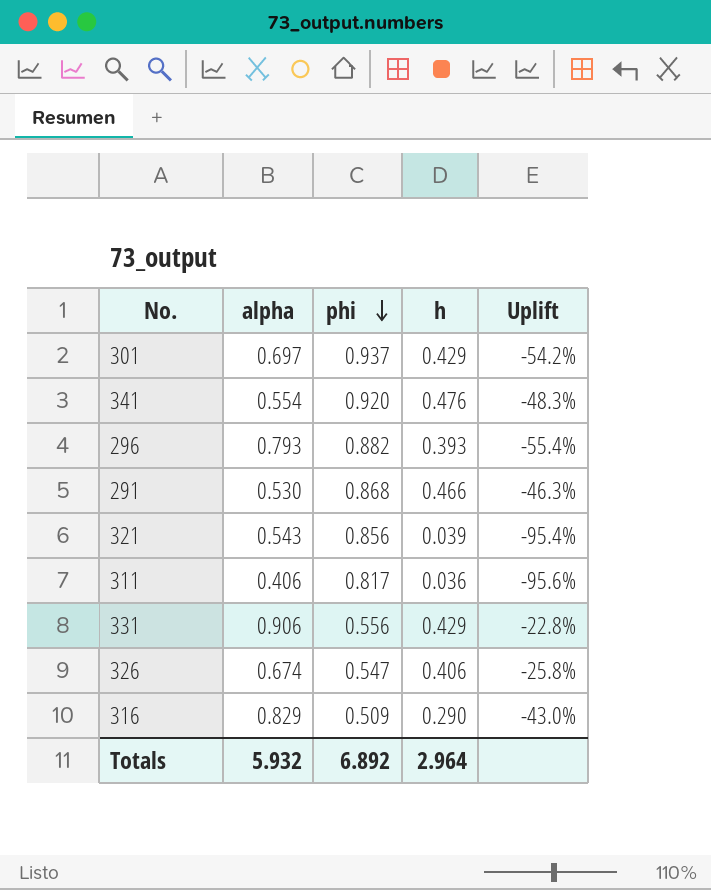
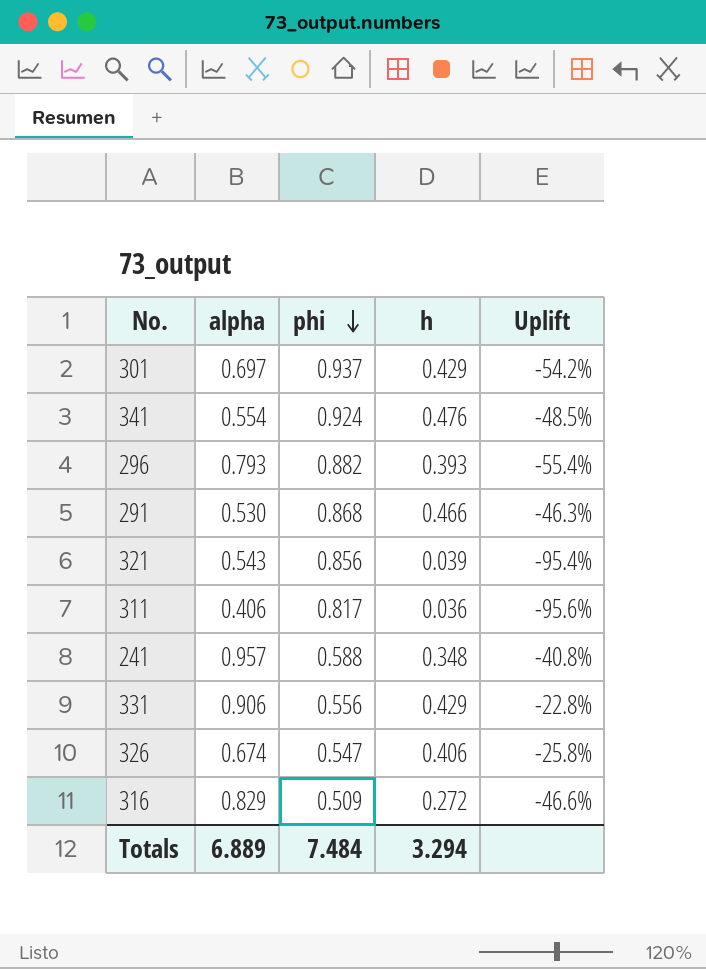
341 | phi: 0.920 -> 0.924
341 | Uplift: -48.3% -> -48.5%
row 241: none -> 0.957 | 0.588 | 0.348 | -40.8%
316 | h: 0.290 -> 0.272
316 | Uplift: -43.0% -> -46.6%
Totals | alpha: 5.932 -> 6.889
Totals | phi: 6.892 -> 7.484
Totals | h: 2.964 -> 3.294

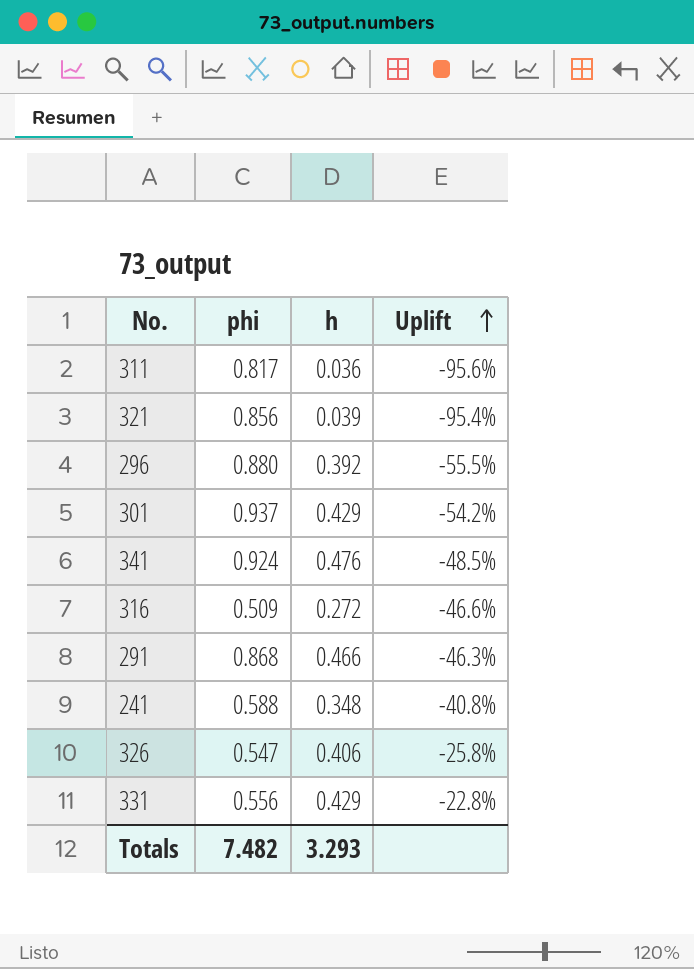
row order: phi descending -> Uplift ascending
column alpha | position: 2 -> none
296 | phi: 0.882 -> 0.880
296 | h: 0.393 -> 0.392
296 | Uplift: -55.4% -> -55.5%
Totals | phi: 7.484 -> 7.482
Totals | h: 3.294 -> 3.293

